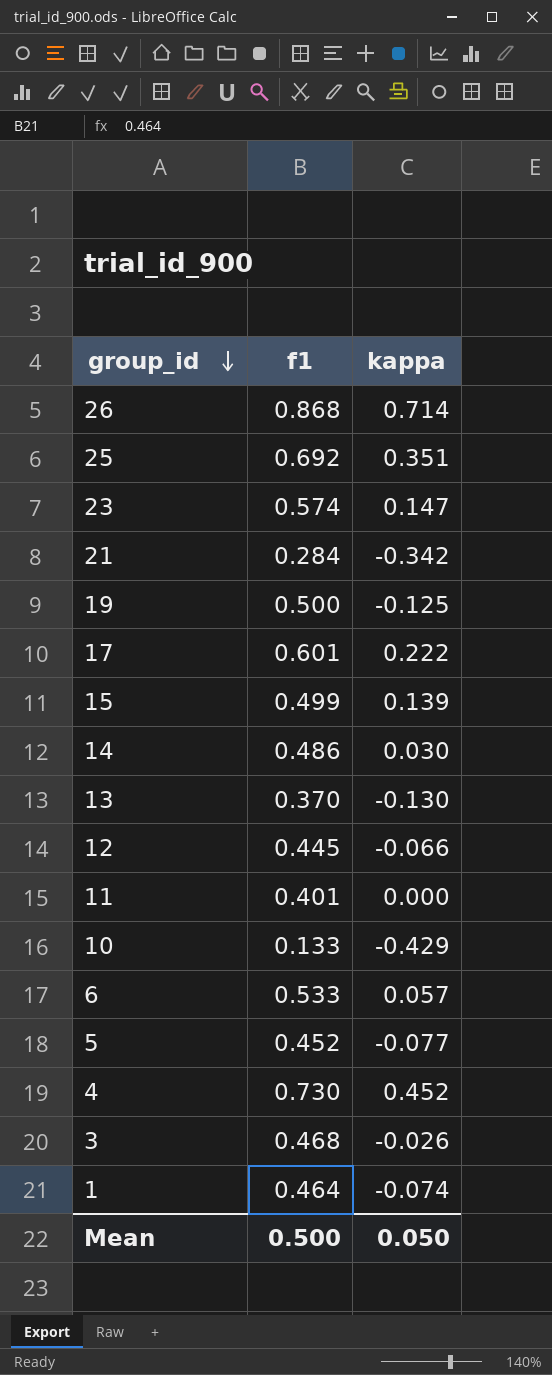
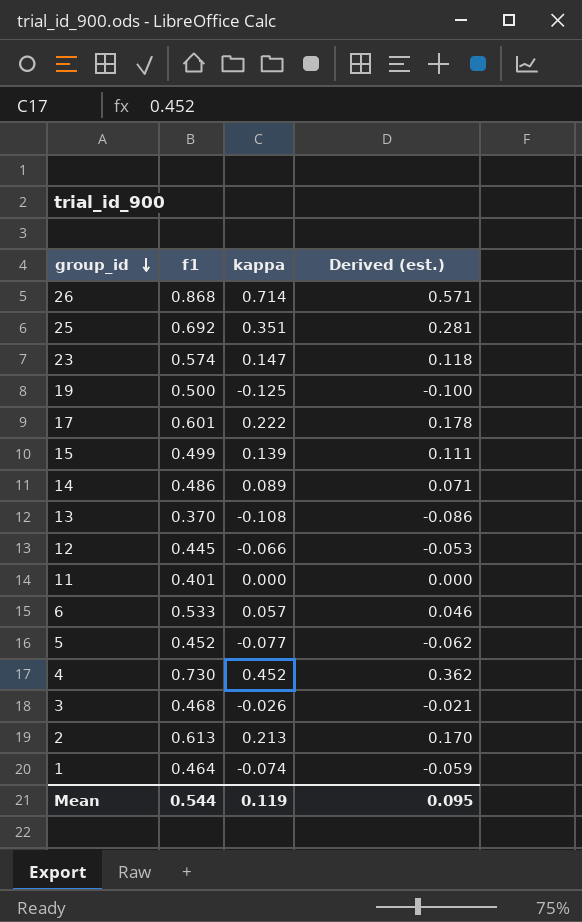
column Derived (est.) | formula: none -> [kappa] * 0.8
row 21: 0.284 | -0.342 -> none
row 10: 0.133 | -0.429 -> none
14 | kappa: 0.030 -> 0.089
13 | kappa: -0.130 -> -0.108
row 2: none -> 0.613 | 0.213 | 0.170
Mean | f1: 0.500 -> 0.544
Mean | kappa: 0.050 -> 0.119

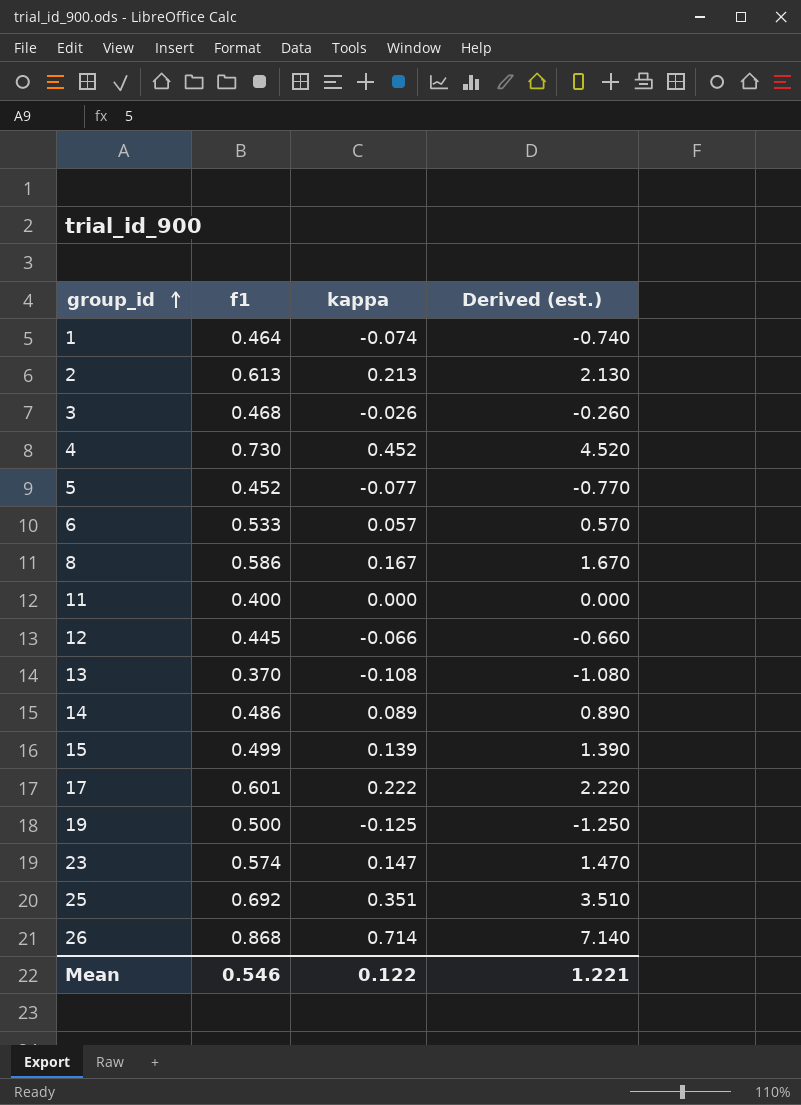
row order: group_id descending -> group_id ascending
column Derived (est.) | formula: [kappa] * 0.8 -> [kappa] * 10
row 8: none -> 0.586 | 0.167 | 1.670
11 | f1: 0.401 -> 0.400
Mean | f1: 0.544 -> 0.546
Mean | kappa: 0.119 -> 0.122
Mean | Derived (est.): 0.095 -> 1.221

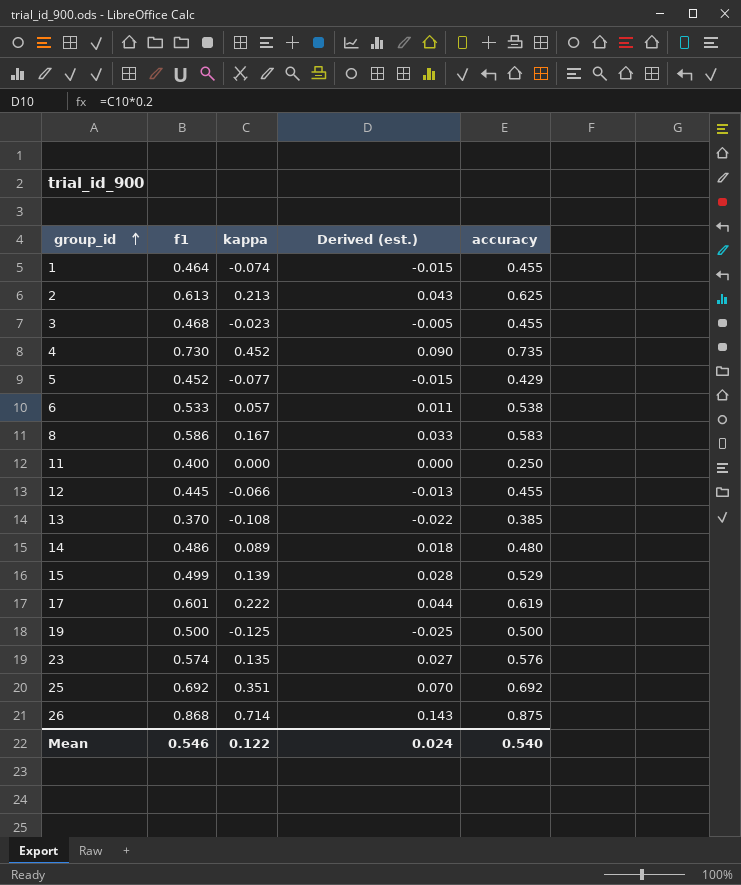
column Derived (est.) | formula: [kappa] * 10 -> [kappa] * 0.2
column accuracy | position: none -> 5
3 | kappa: -0.026 -> -0.023
23 | kappa: 0.147 -> 0.135
Mean | Derived (est.): 1.221 -> 0.024

